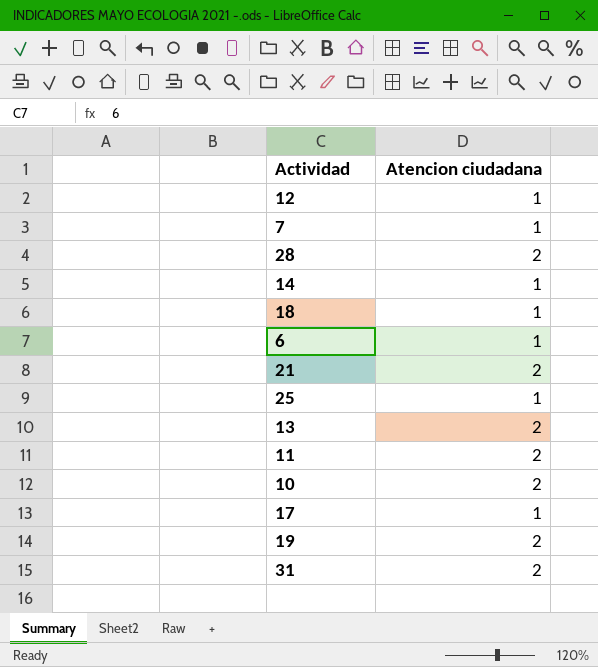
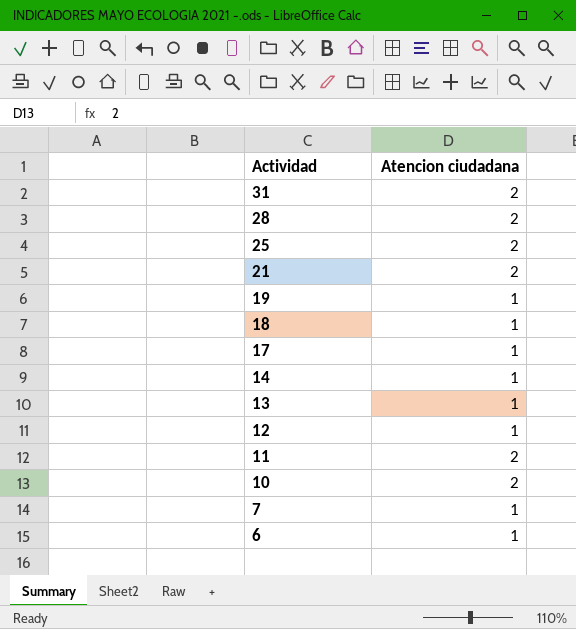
row order: none -> Actividad descending
25 | Atencion ciudadana: 1 -> 2
19 | Atencion ciudadana: 2 -> 1
13 | Atencion ciudadana: 2 -> 1

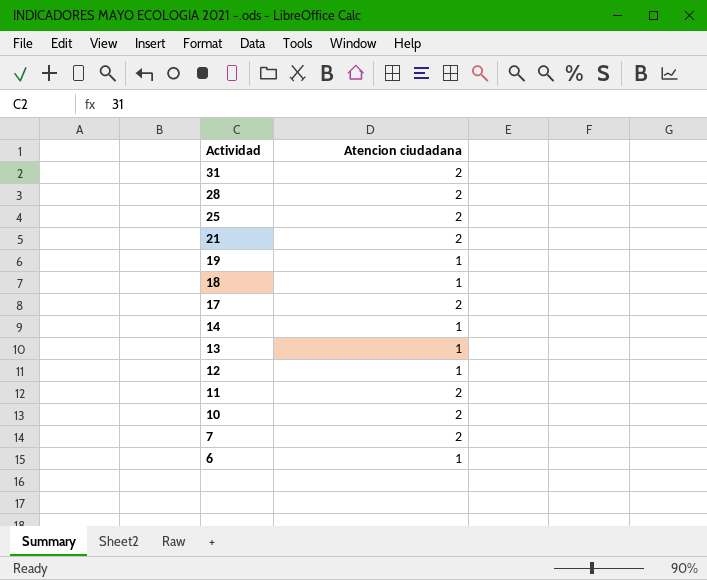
17 | Atencion ciudadana: 1 -> 2
7 | Atencion ciudadana: 1 -> 2

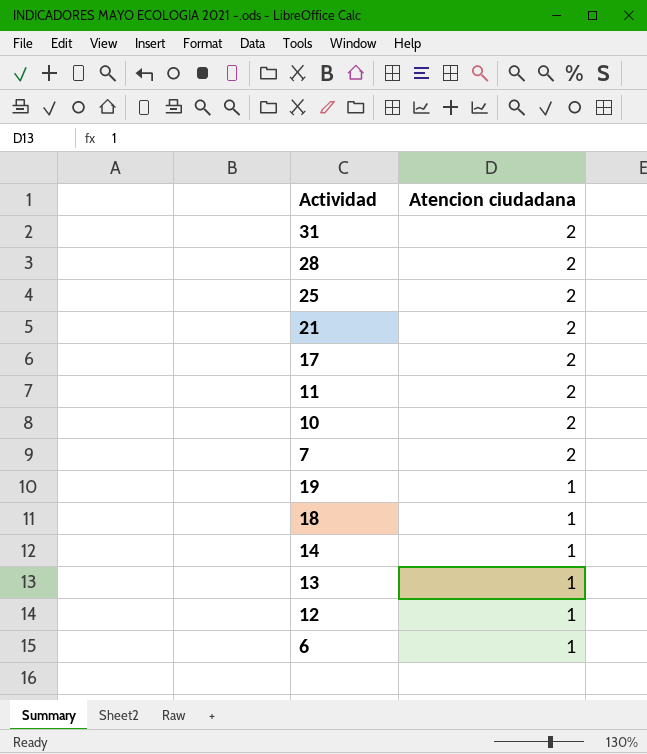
row order: Actividad descending -> Atencion ciudadana descending

